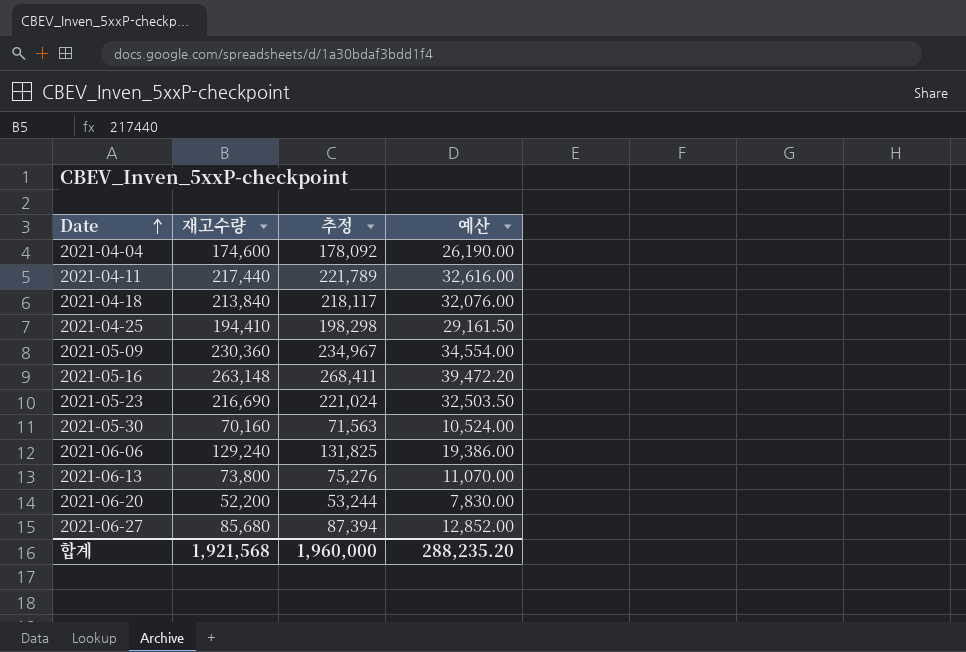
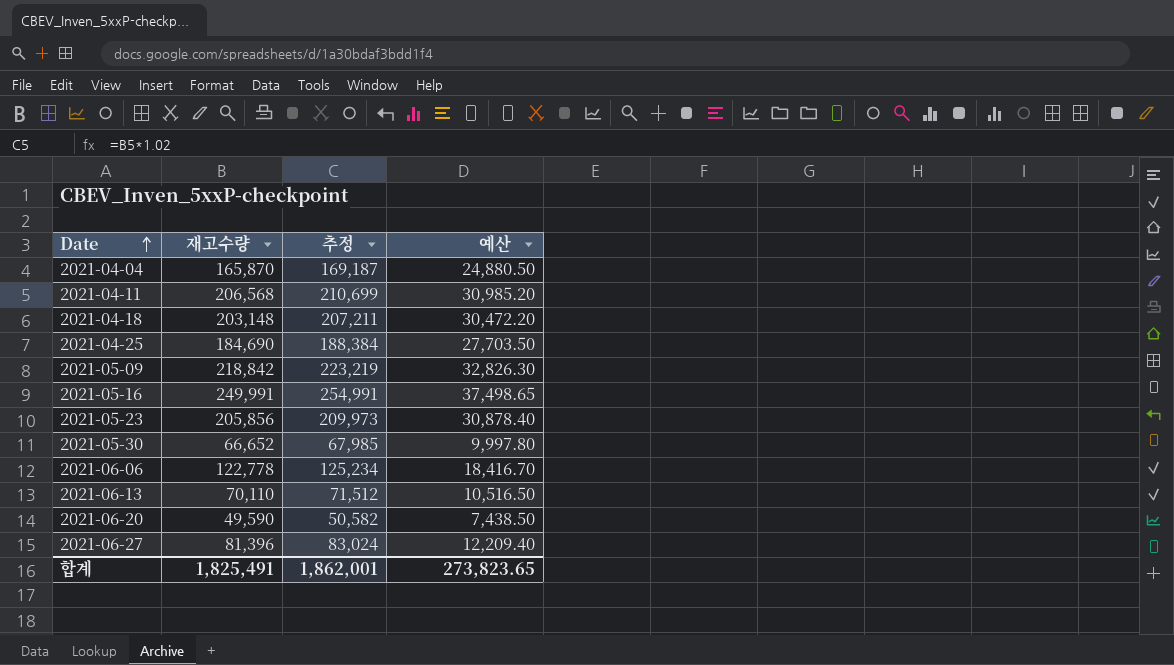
2021-04-04 | 재고수량: 174,600 -> 165,870
2021-04-04 | 추정: 178,092 -> 169,187
2021-04-04 | 예산: 26,190.00 -> 24,880.50
2021-04-11 | 재고수량: 217,440 -> 206,568
2021-04-11 | 추정: 221,789 -> 210,699
2021-04-11 | 예산: 32,616.00 -> 30,985.20
2021-04-18 | 재고수량: 213,840 -> 203,148
2021-04-18 | 추정: 218,117 -> 207,211
2021-04-18 | 예산: 32,076.00 -> 30,472.20
2021-04-25 | 재고수량: 194,410 -> 184,690
2021-04-25 | 추정: 198,298 -> 188,384
2021-04-25 | 예산: 29,161.50 -> 27,703.50
2021-05-09 | 재고수량: 230,360 -> 218,842
2021-05-09 | 추정: 234,967 -> 223,219
2021-05-09 | 예산: 34,554.00 -> 32,826.30
2021-05-16 | 재고수량: 263,148 -> 249,991
2021-05-16 | 추정: 268,411 -> 254,991
2021-05-16 | 예산: 39,472.20 -> 37,498.65
2021-05-23 | 재고수량: 216,690 -> 205,856
2021-05-23 | 추정: 221,024 -> 209,973
2021-05-23 | 예산: 32,503.50 -> 30,878.40
2021-05-30 | 재고수량: 70,160 -> 66,652
2021-05-30 | 추정: 71,563 -> 67,985
2021-05-30 | 예산: 10,524.00 -> 9,997.80
2021-06-06 | 재고수량: 129,240 -> 122,778
2021-06-06 | 추정: 131,825 -> 125,234
2021-06-06 | 예산: 19,386.00 -> 18,416.70
2021-06-13 | 재고수량: 73,800 -> 70,110
2021-06-13 | 추정: 75,276 -> 71,512
2021-06-13 | 예산: 11,070.00 -> 10,516.50
2021-06-20 | 재고수량: 52,200 -> 49,590
2021-06-20 | 추정: 53,244 -> 50,582
2021-06-20 | 예산: 7,830.00 -> 7,438.50
2021-06-27 | 재고수량: 85,680 -> 81,396
2021-06-27 | 추정: 87,394 -> 83,024
2021-06-27 | 예산: 12,852.00 -> 12,209.40
합계 | 재고수량: 1,921,568 -> 1,825,491
합계 | 추정: 1,960,000 -> 1,862,001
합계 | 예산: 288,235.20 -> 273,823.65

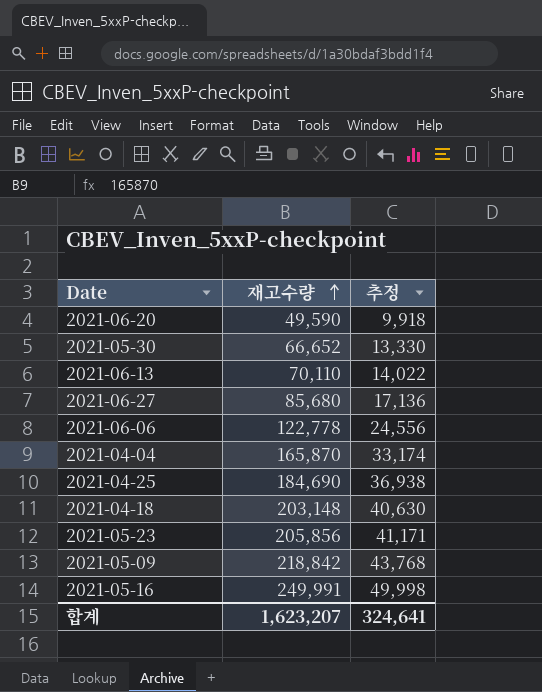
row order: Date ascending -> 재고수량 ascending
column 예산 | formula: [재고수량] * 0.15 -> none
column 추정 | formula: [재고수량] * 1.02 -> [재고수량] * 0.2
row 2021-04-11: 206,568 | 210,699 | 30,985.20 -> none
2021-06-27 | 재고수량: 81,396 -> 85,680
합계 | 재고수량: 1,825,491 -> 1,623,207
합계 | 추정: 1,862,001 -> 324,641

